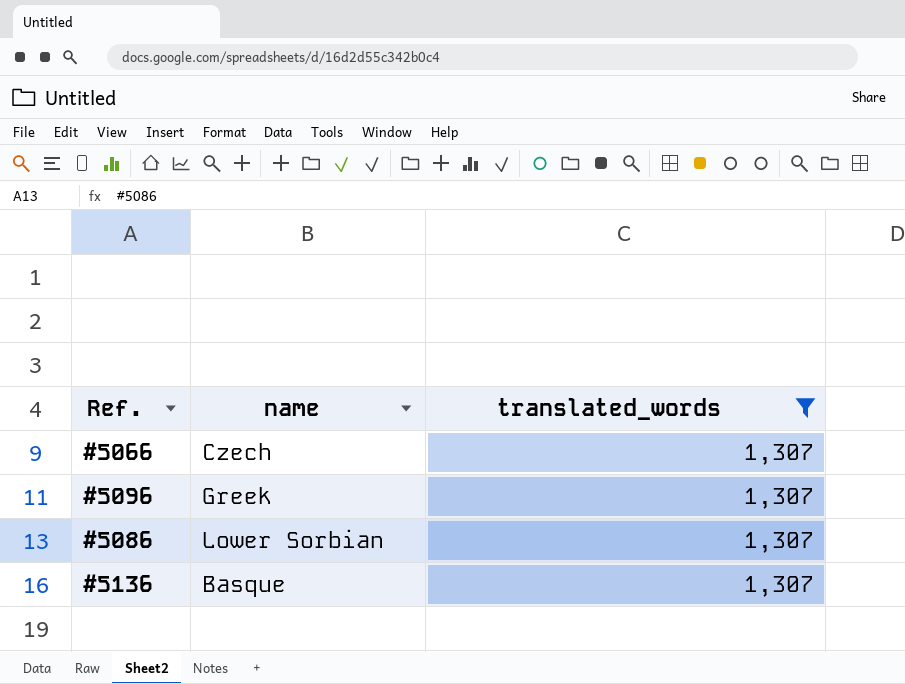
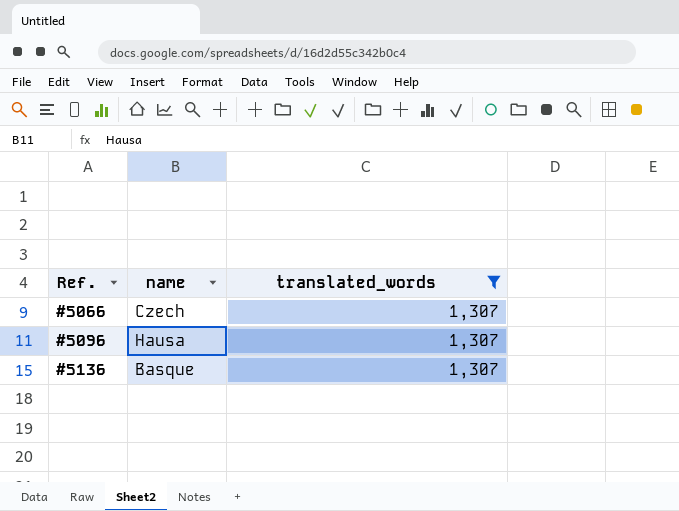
row #5086: Lower Sorbian | 1,307 -> none
#5096 | name: Greek -> Hausa

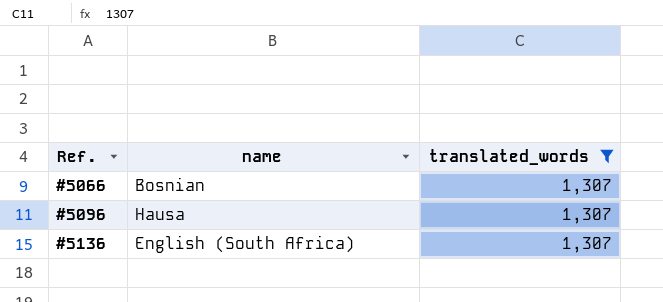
#5066 | name: Czech -> Bosnian
#5136 | name: Basque -> English (South Africa)

